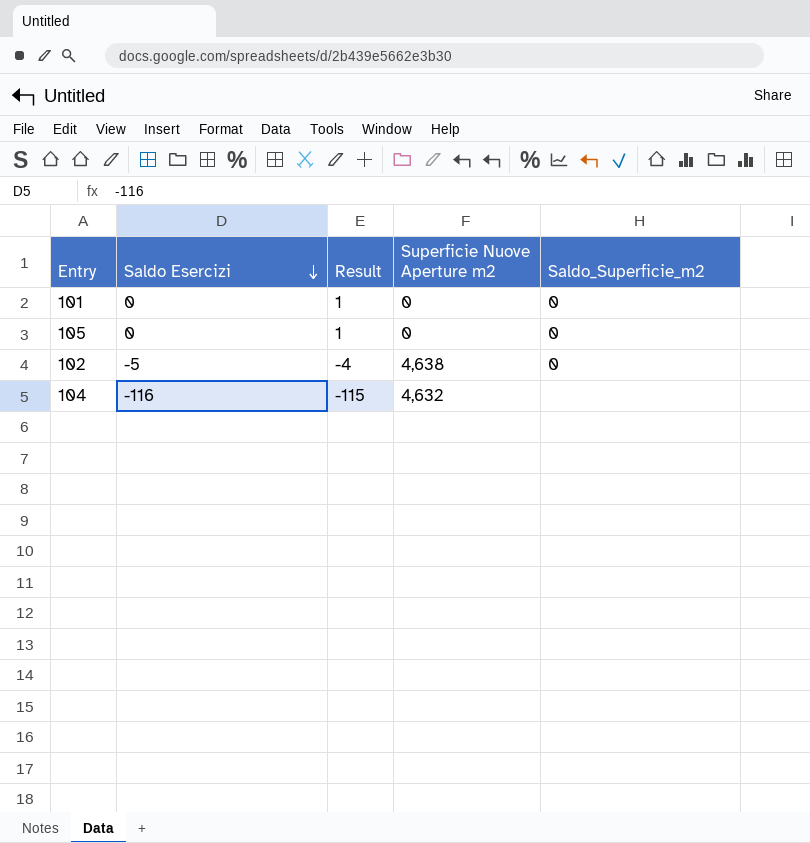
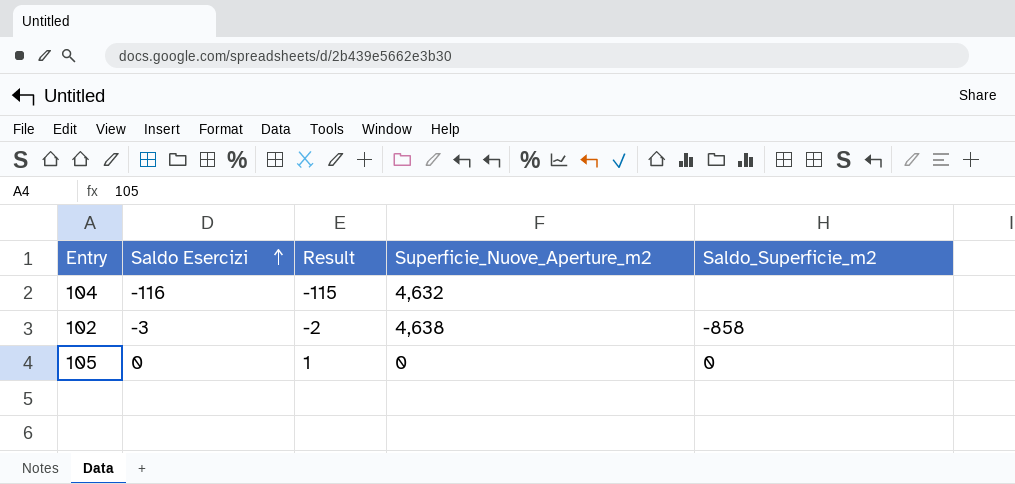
row order: Saldo Esercizi descending -> Saldo Esercizi ascending
column name: Superficie Nuove Aperture m2 -> Superficie_Nuove_Aperture_m2
row 101: 0 | 1 | 0 | 0 -> none
102 | Saldo Esercizi: -5 -> -3
102 | Result: -4 -> -2
102 | Saldo_Superficie_m2: 0 -> -858

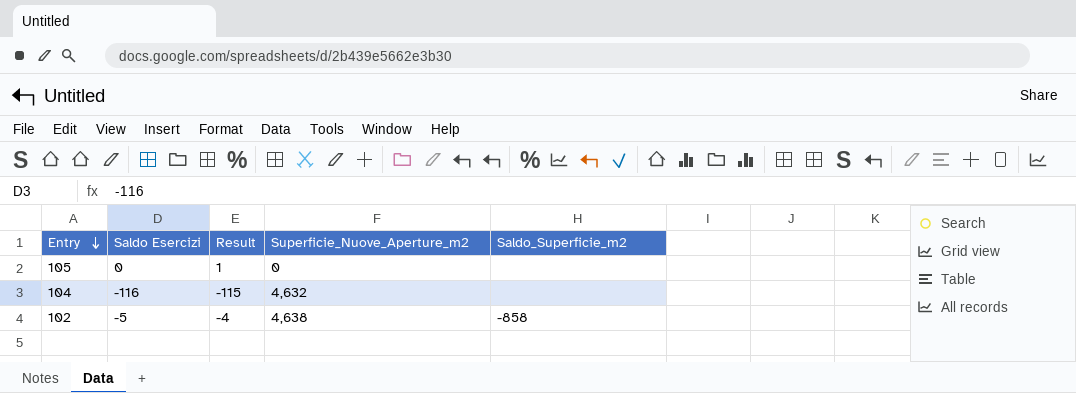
row order: Saldo Esercizi ascending -> Entry descending
105 | Saldo_Superficie_m2: 0 -> none
102 | Saldo Esercizi: -3 -> -5
102 | Result: -2 -> -4

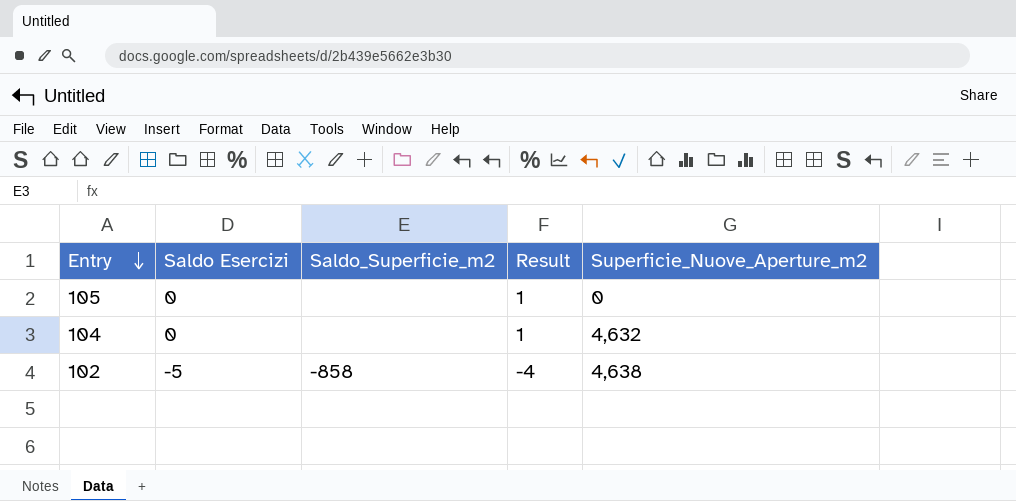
column Saldo_Superficie_m2 | position: 5 -> 3
104 | Saldo Esercizi: -116 -> 0
104 | Result: -115 -> 1

